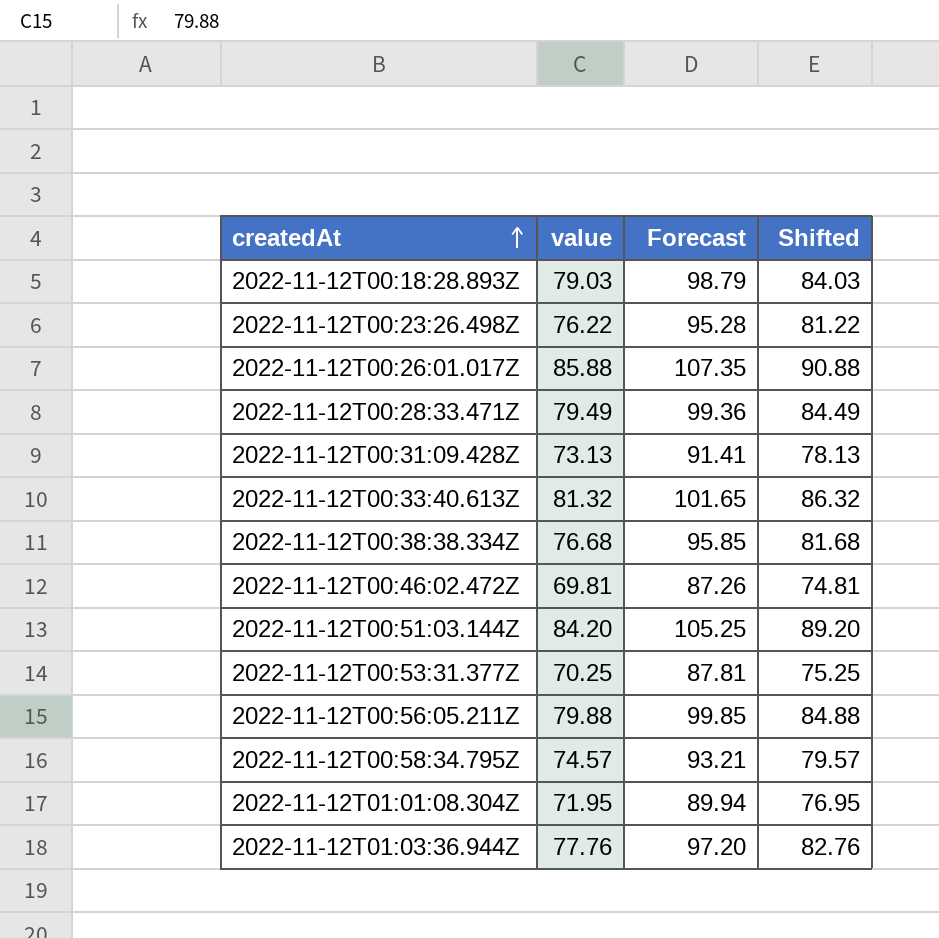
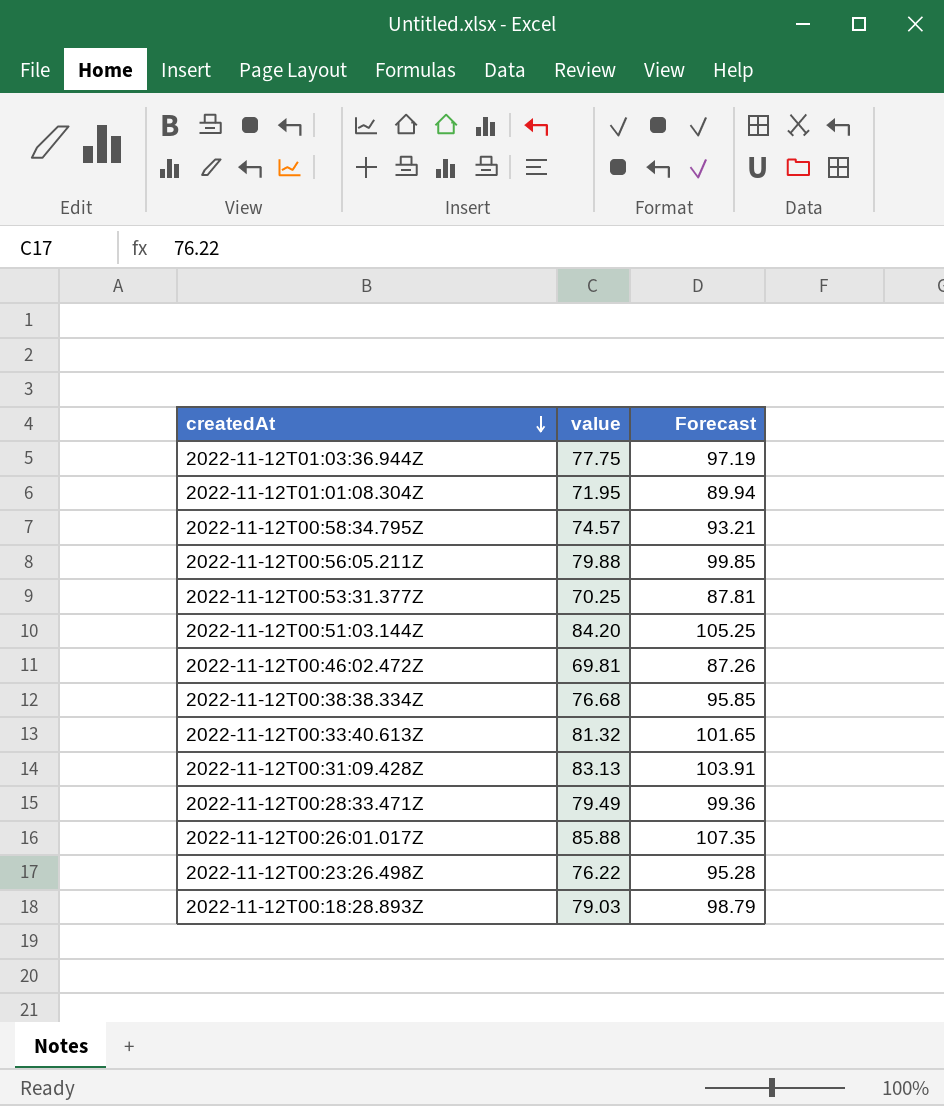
row order: createdAt ascending -> createdAt descending
column Shifted | formula: [value] + 5 -> none
2022-11-12T01:03:36.944Z | value: 77.76 -> 77.75
2022-11-12T01:03:36.944Z | Forecast: 97.20 -> 97.19
2022-11-12T00:31:09.428Z | value: 73.13 -> 83.13
2022-11-12T00:31:09.428Z | Forecast: 91.41 -> 103.91

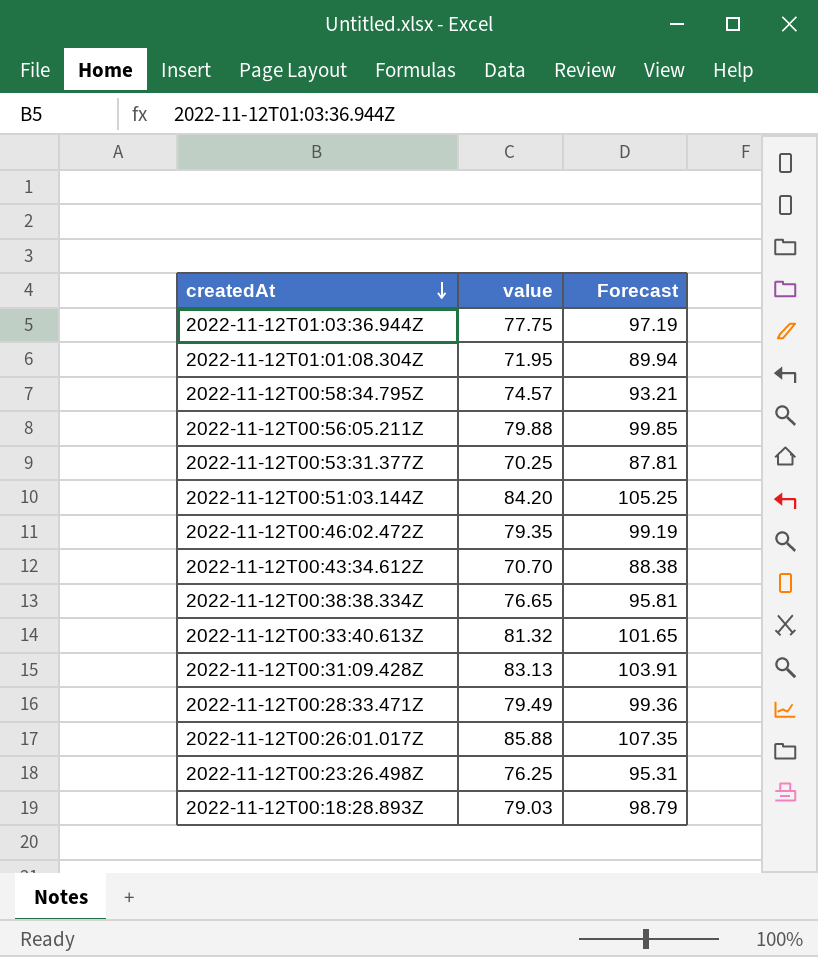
2022-11-12T00:46:02.472Z | value: 69.81 -> 79.35
2022-11-12T00:46:02.472Z | Forecast: 87.26 -> 99.19
row 2022-11-12T00:43:34.612Z: none -> 70.70 | 88.38
2022-11-12T00:38:38.334Z | value: 76.68 -> 76.65
2022-11-12T00:38:38.334Z | Forecast: 95.85 -> 95.81
2022-11-12T00:23:26.498Z | value: 76.22 -> 76.25
2022-11-12T00:23:26.498Z | Forecast: 95.28 -> 95.31

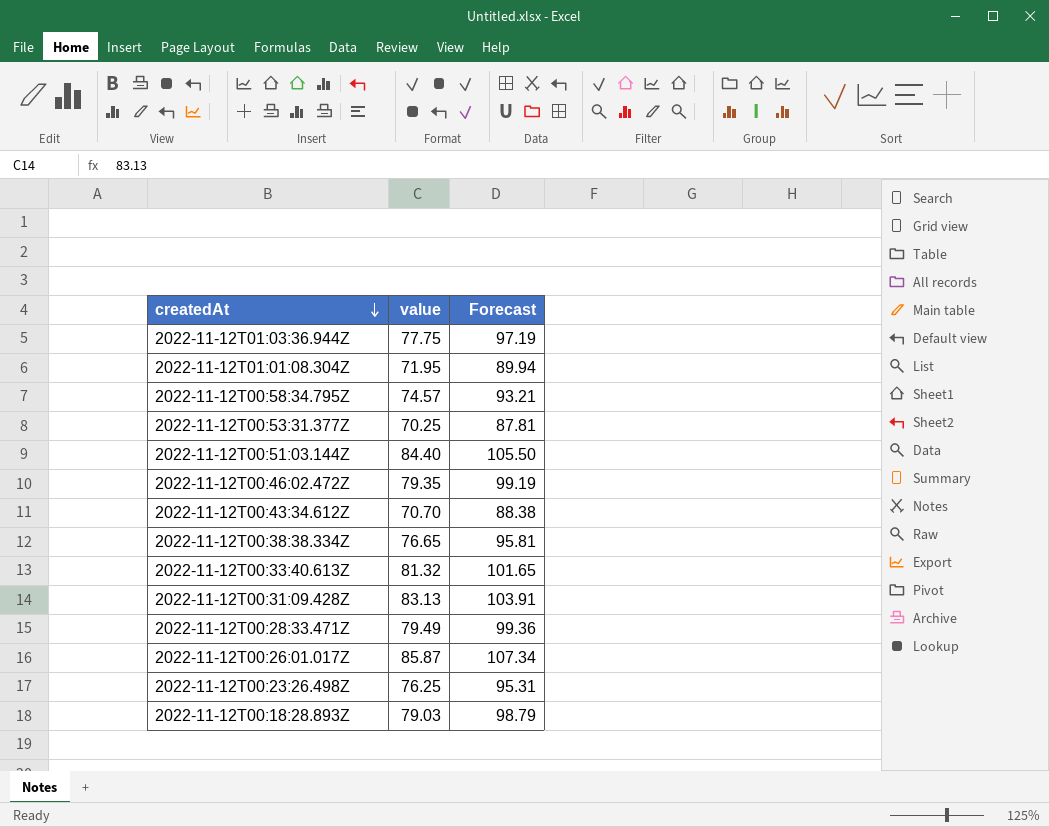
row 2022-11-12T00:56:05.211Z: 79.88 | 99.85 -> none
2022-11-12T00:51:03.144Z | value: 84.20 -> 84.40
2022-11-12T00:51:03.144Z | Forecast: 105.25 -> 105.50
2022-11-12T00:26:01.017Z | value: 85.88 -> 85.87
2022-11-12T00:26:01.017Z | Forecast: 107.35 -> 107.34

